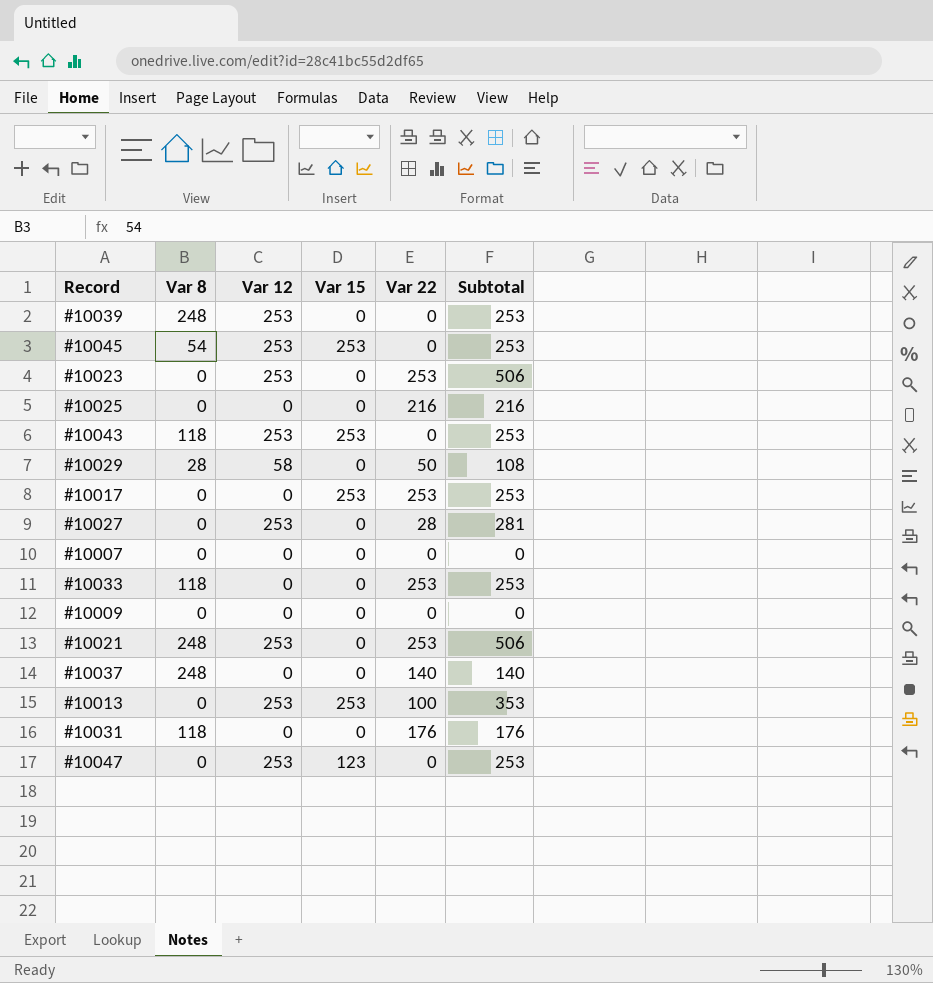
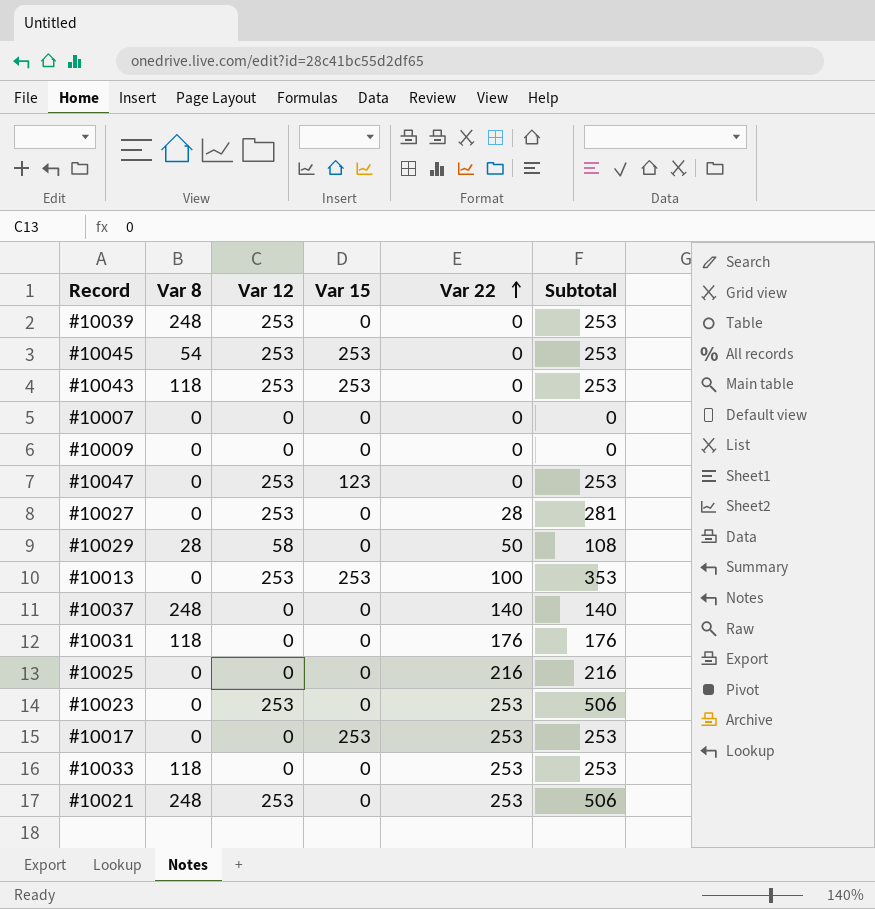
row order: none -> Var 22 ascending

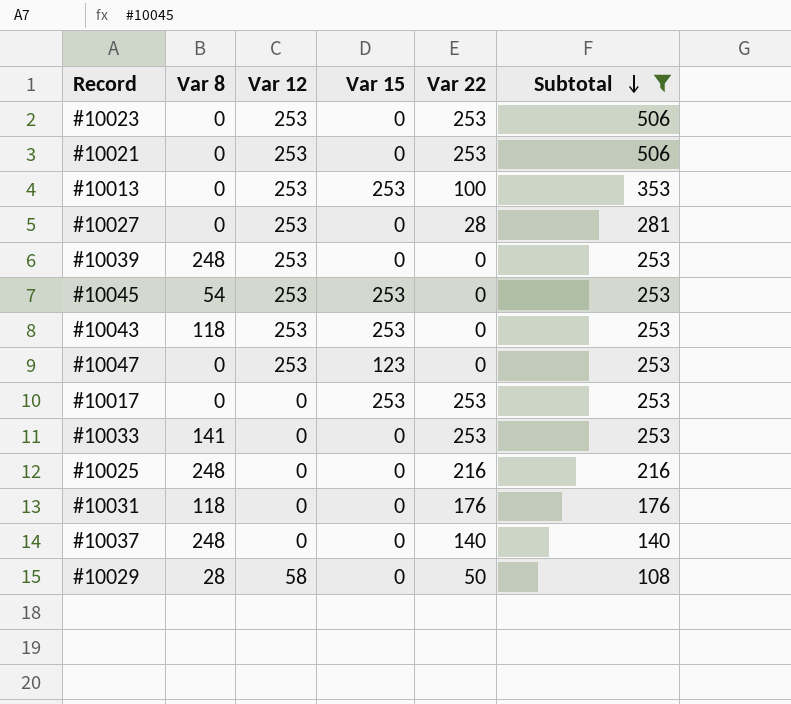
filter: none -> Subtotal != 0
row order: Var 22 ascending -> Subtotal descending
#10021 | Var 8: 248 -> 0
#10033 | Var 8: 118 -> 141
#10025 | Var 8: 0 -> 248

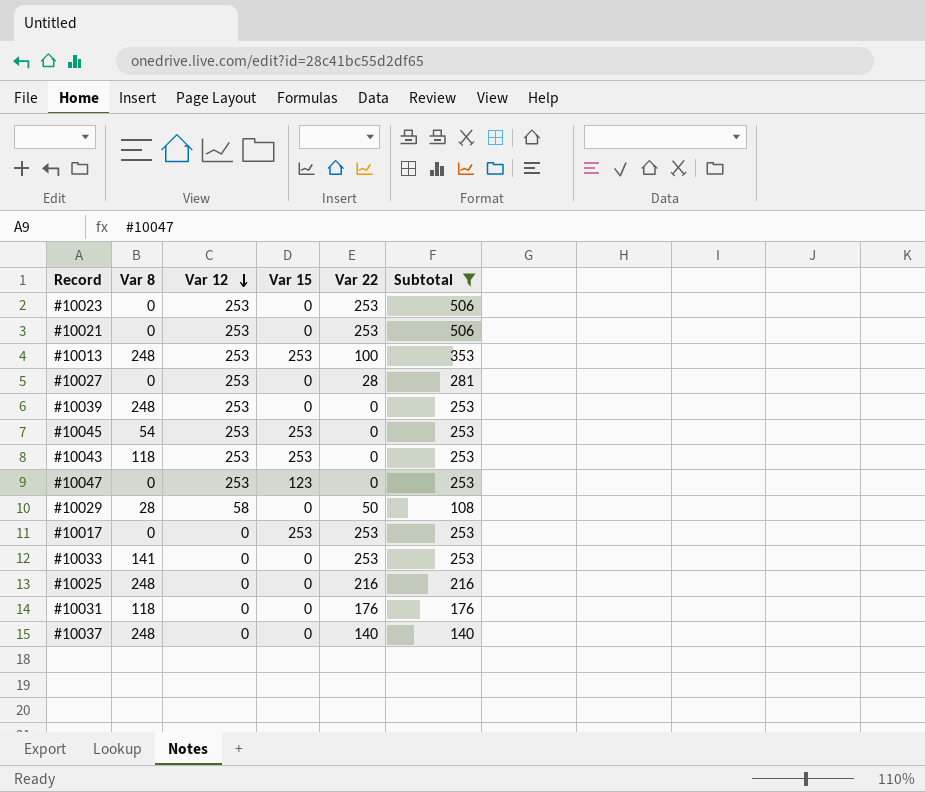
row order: Subtotal descending -> Var 12 descending
#10013 | Var 8: 0 -> 248

